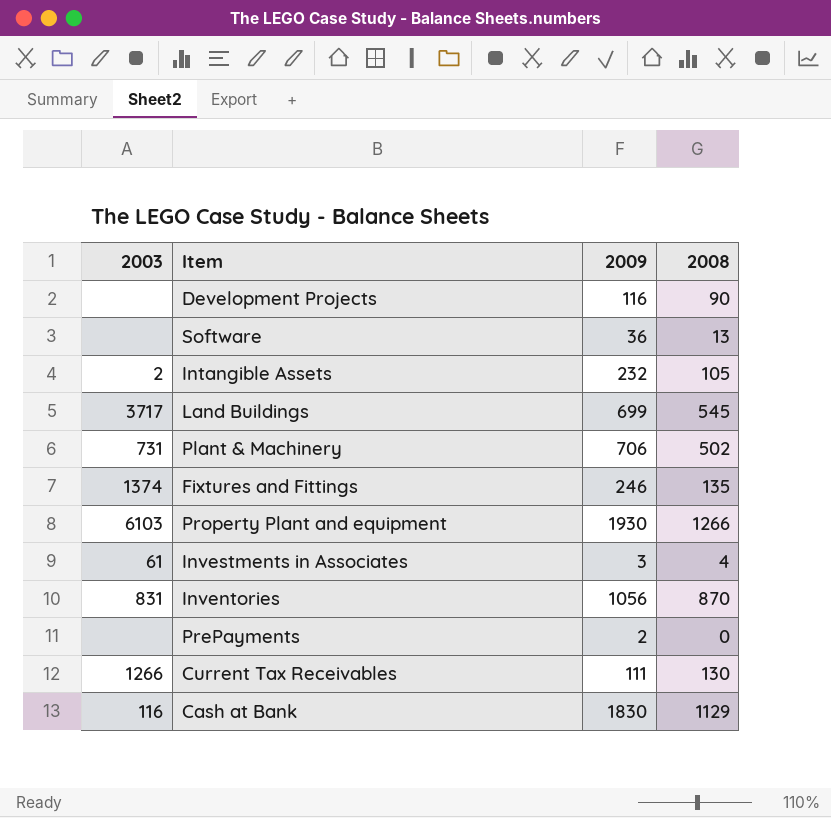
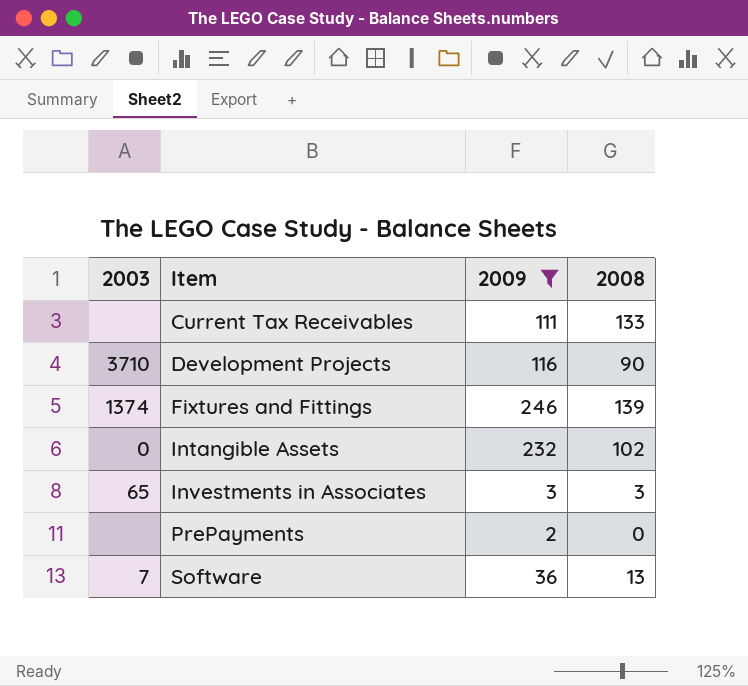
filter: none -> 2009 <= 246
row order: none -> Item ascending
Current Tax Receivables | 2003: 1266 -> none
Current Tax Receivables | 2008: 130 -> 133
Development Projects | 2003: none -> 3710
Fixtures and Fittings | 2008: 135 -> 139
Intangible Assets | 2003: 2 -> 0
Intangible Assets | 2008: 105 -> 102
Investments in Associates | 2003: 61 -> 65
Investments in Associates | 2008: 4 -> 3
Software | 2003: none -> 7

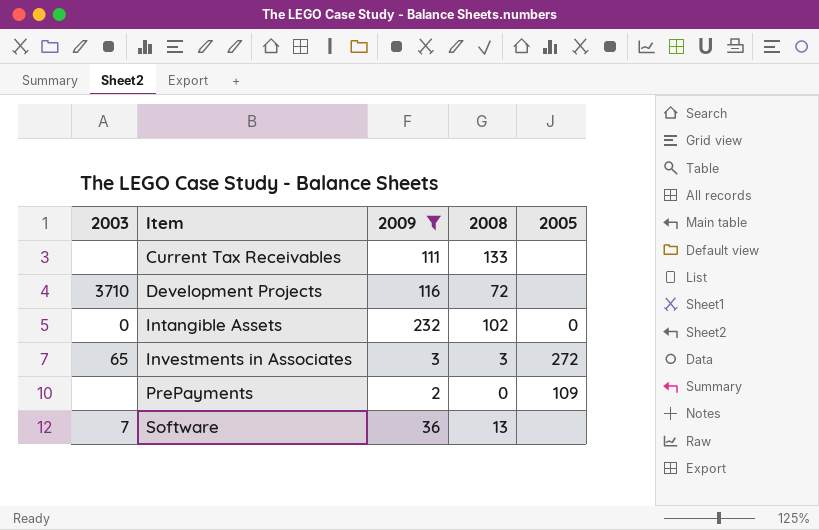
column 2005 | position: none -> 5
row Fixtures and Fittings: 1374 | 246 | 139 -> none
Development Projects | 2008: 90 -> 72

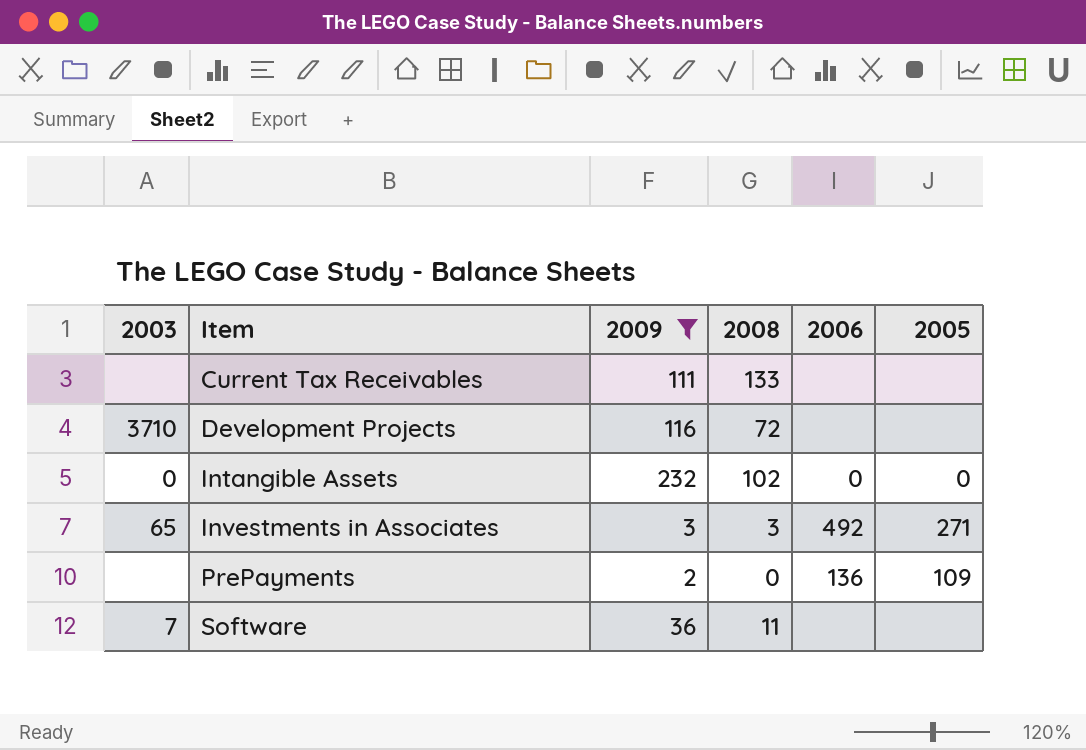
column 2006 | position: none -> 5
Investments in Associates | 2005: 272 -> 271
Software | 2008: 13 -> 11

